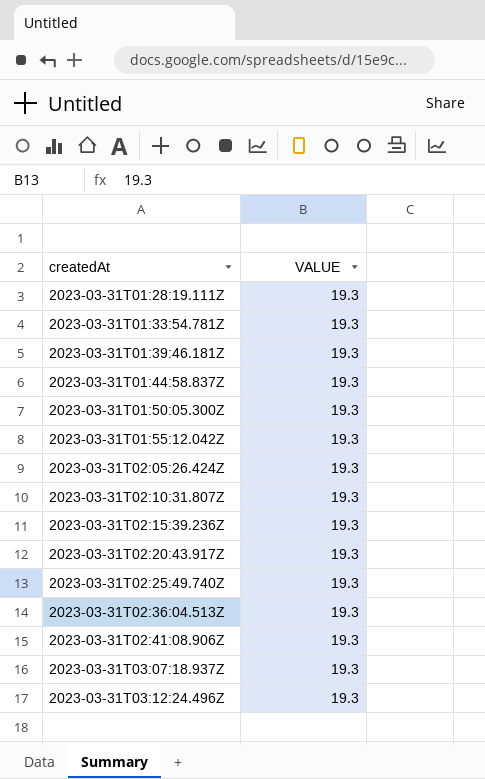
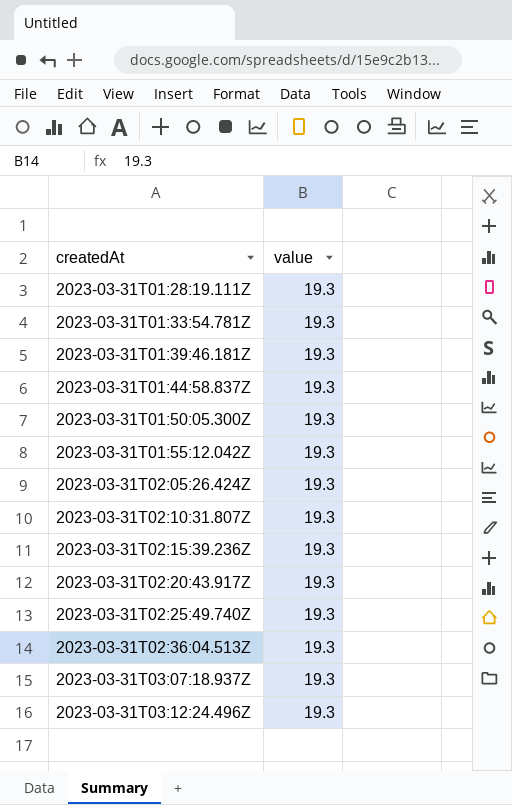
column name: VALUE -> value
row 2023-03-31T02:41:08.906Z: 19.3 -> none

